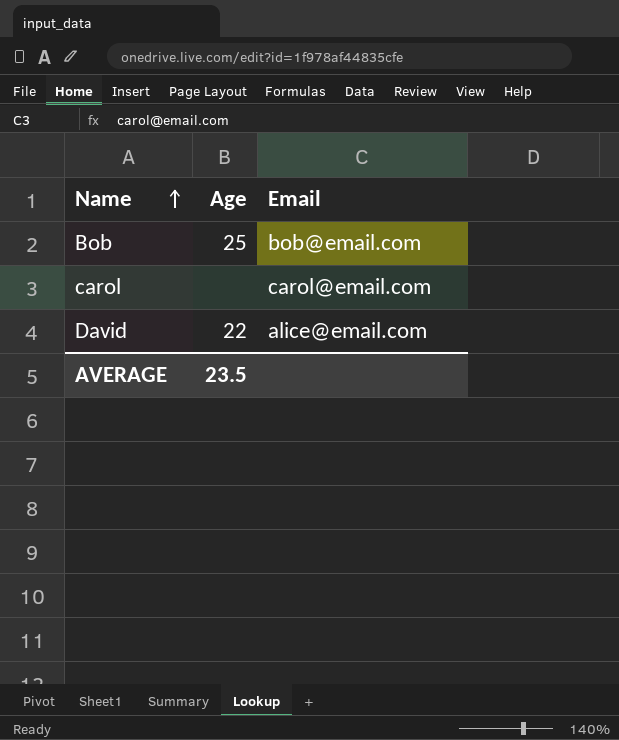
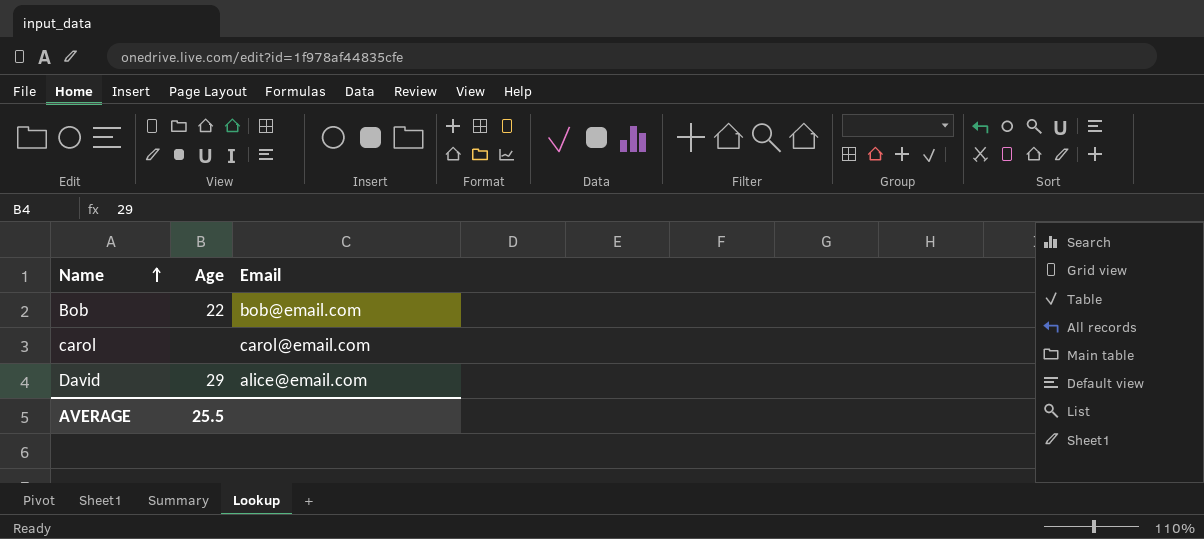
Bob | Age: 25 -> 22
David | Age: 22 -> 29
AVERAGE | Age: 23.5 -> 25.5

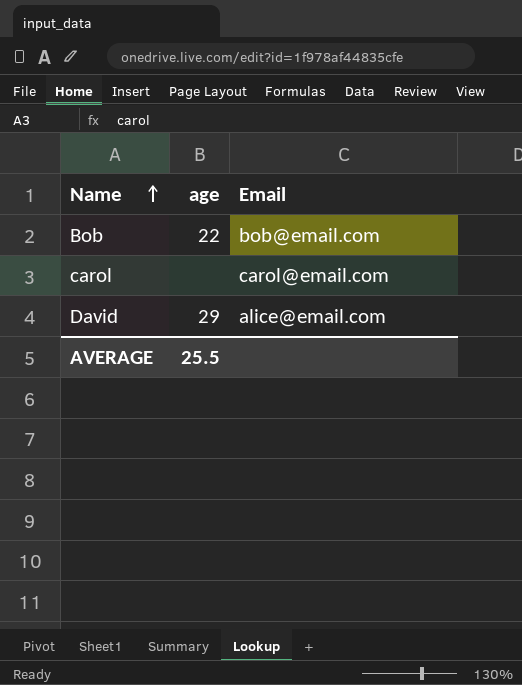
column name: Age -> age

